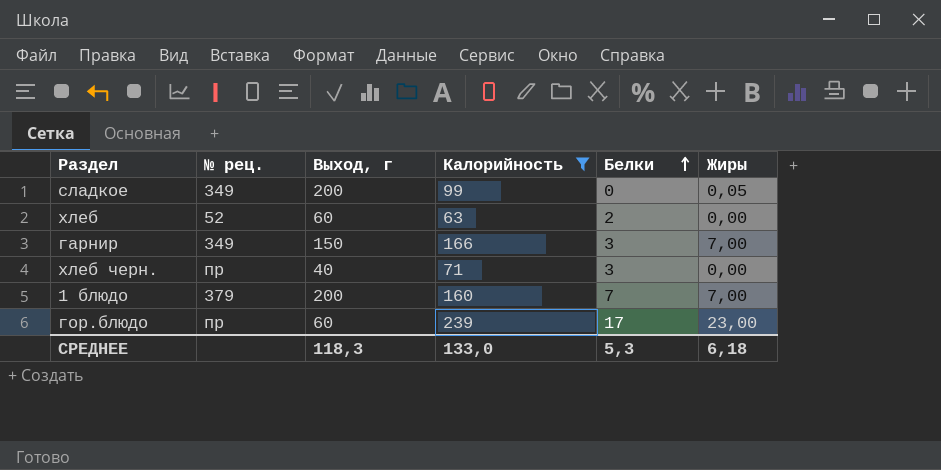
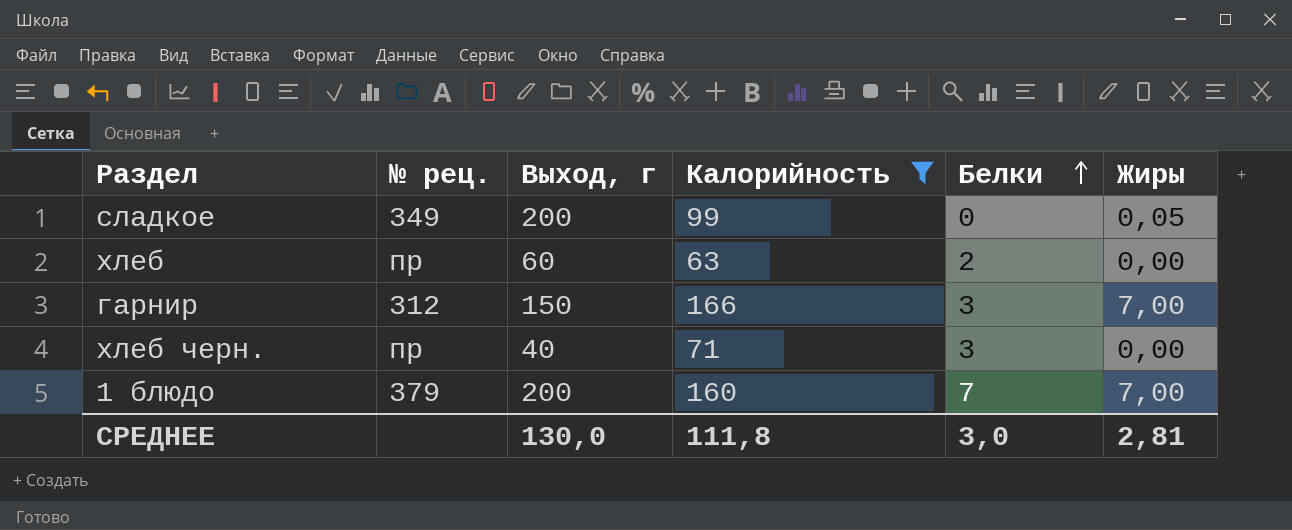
row гор.блюдо: пр | 60 | 239 | 17 | 23,00 -> none
хлеб | № рец.: 52 -> пр
гарнир | № рец.: 349 -> 312
СРЕДНЕЕ | Выход, г: 118,3 -> 130,0
СРЕДНЕЕ | Калорийность: 133,0 -> 111,8
СРЕДНЕЕ | Белки: 5,3 -> 3,0
СРЕДНЕЕ | Жиры: 6,18 -> 2,81

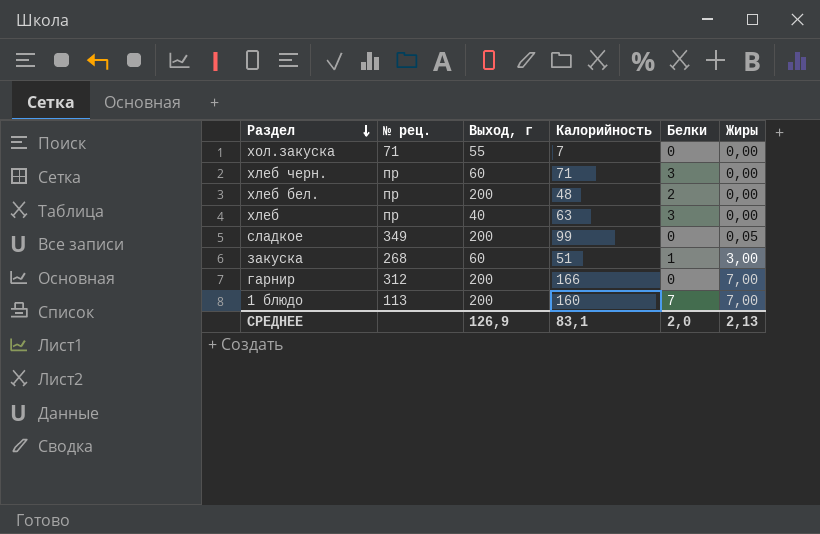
filter: Калорийность >= 63 -> none
row order: Белки ascending -> Раздел descending
хлеб черн. | Выход, г: 40 -> 60
хлеб | Выход, г: 60 -> 40
хлеб | Белки: 2 -> 3
гарнир | Выход, г: 150 -> 200
гарнир | Белки: 3 -> 0
1 блюдо | № рец.: 379 -> 113
СРЕДНЕЕ | Выход, г: 130,0 -> 126,9
СРЕДНЕЕ | Калорийность: 111,8 -> 83,1
СРЕДНЕЕ | Белки: 3,0 -> 2,0
СРЕДНЕЕ | Жиры: 2,81 -> 2,13

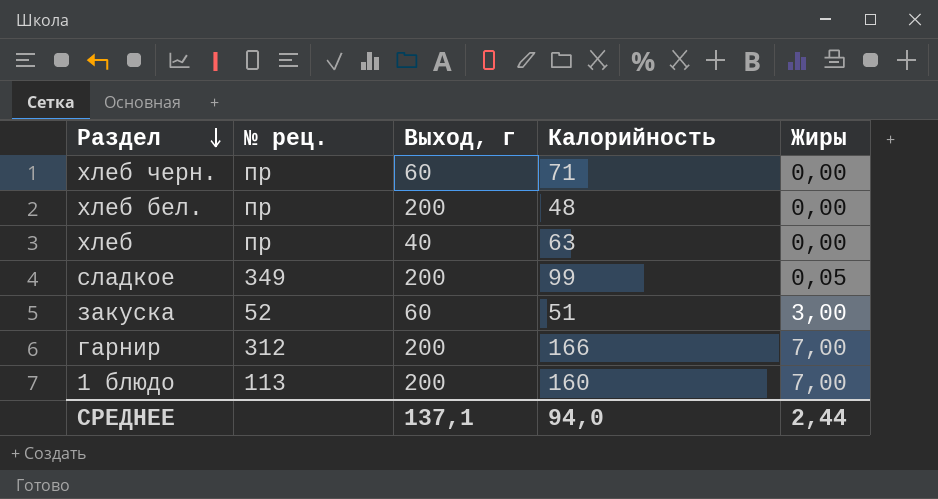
column Белки | position: 5 -> none
row хол.закуска: 71 | 55 | 7 | 0 | 0,00 -> none
закуска | № рец.: 268 -> 52
СРЕДНЕЕ | Выход, г: 126,9 -> 137,1
СРЕДНЕЕ | Калорийность: 83,1 -> 94,0
СРЕДНЕЕ | Жиры: 2,13 -> 2,44

